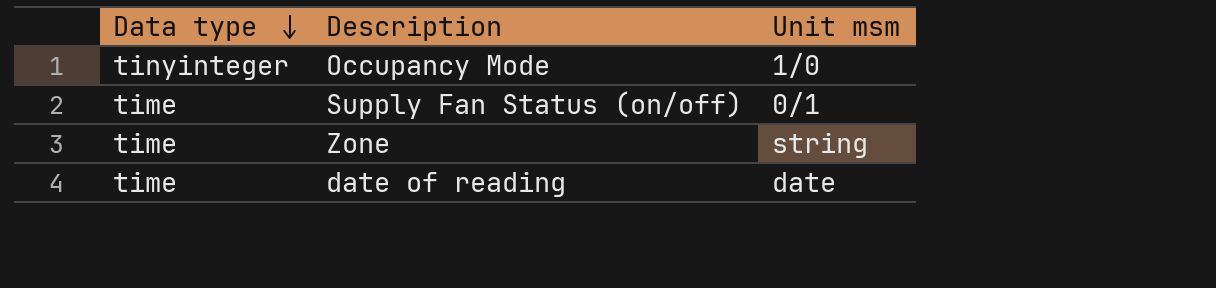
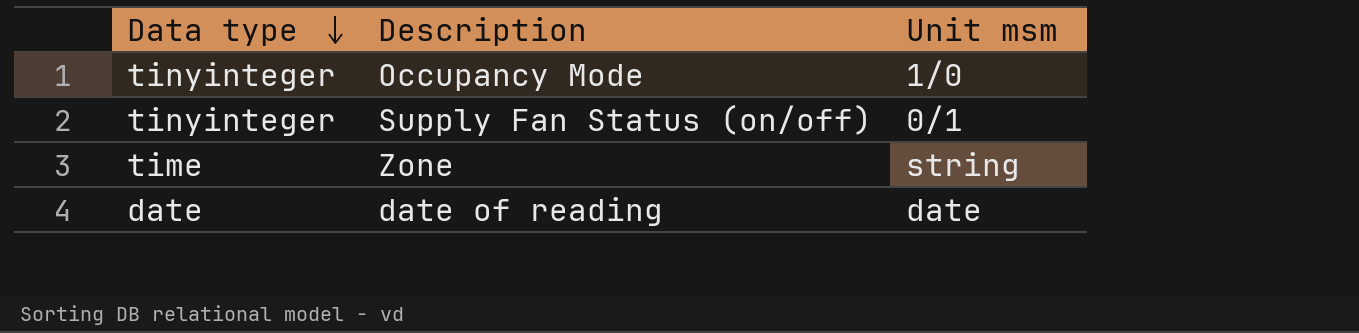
Supply Fan Status (on/off) | Data type: time -> tinyinteger
date of reading | Data type: time -> date

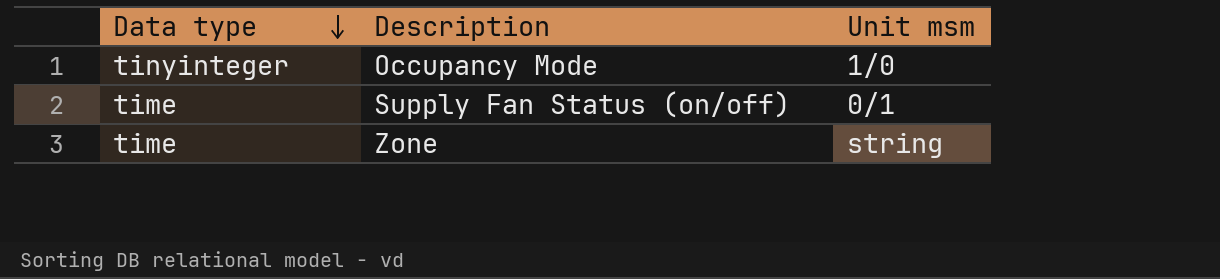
row date of reading: date | date -> none
Supply Fan Status (on/off) | Data type: tinyinteger -> time

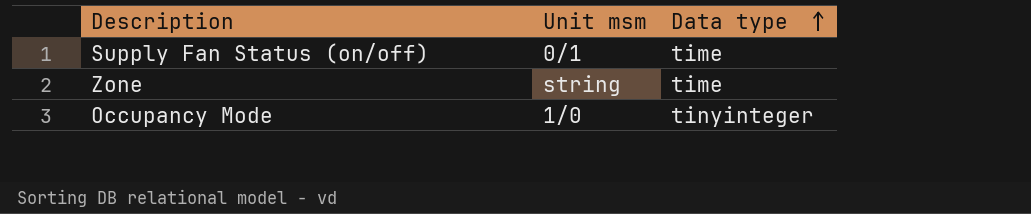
row order: Data type descending -> Data type ascending
column Data type | position: 1 -> 3

